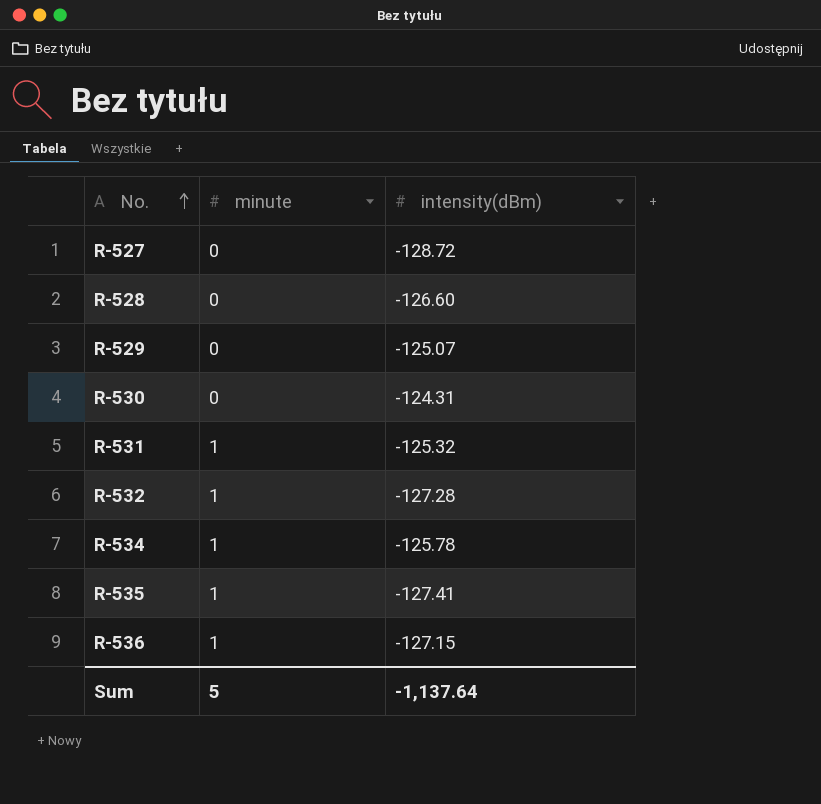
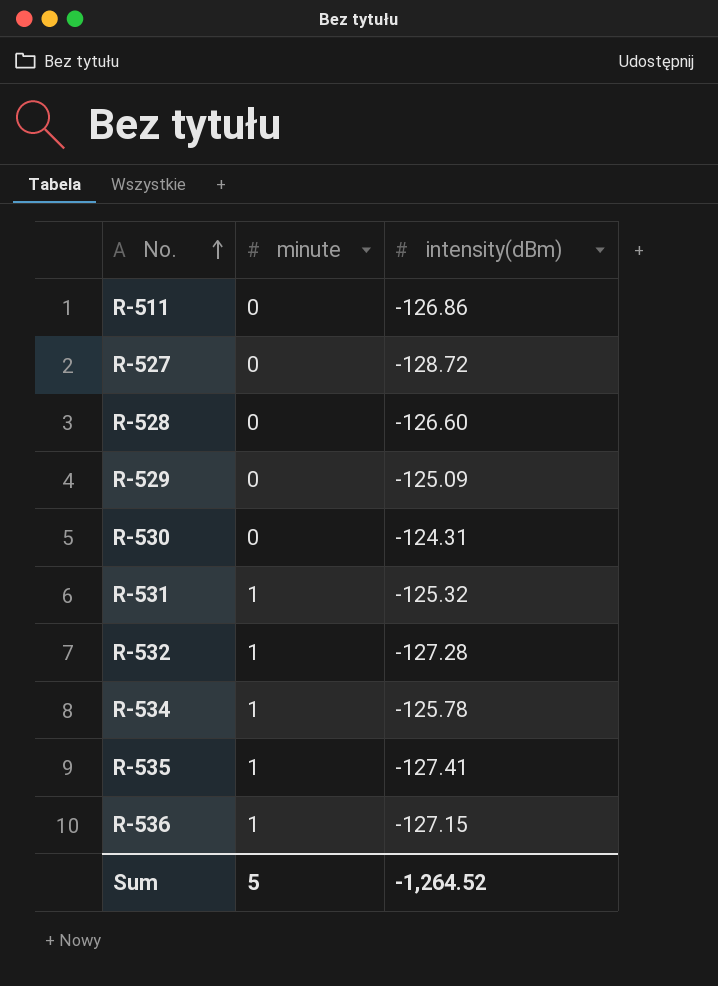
row R-511: none -> 0 | -126.86
R-529 | intensity(dBm): -125.07 -> -125.09
Sum | intensity(dBm): -1,137.64 -> -1,264.52

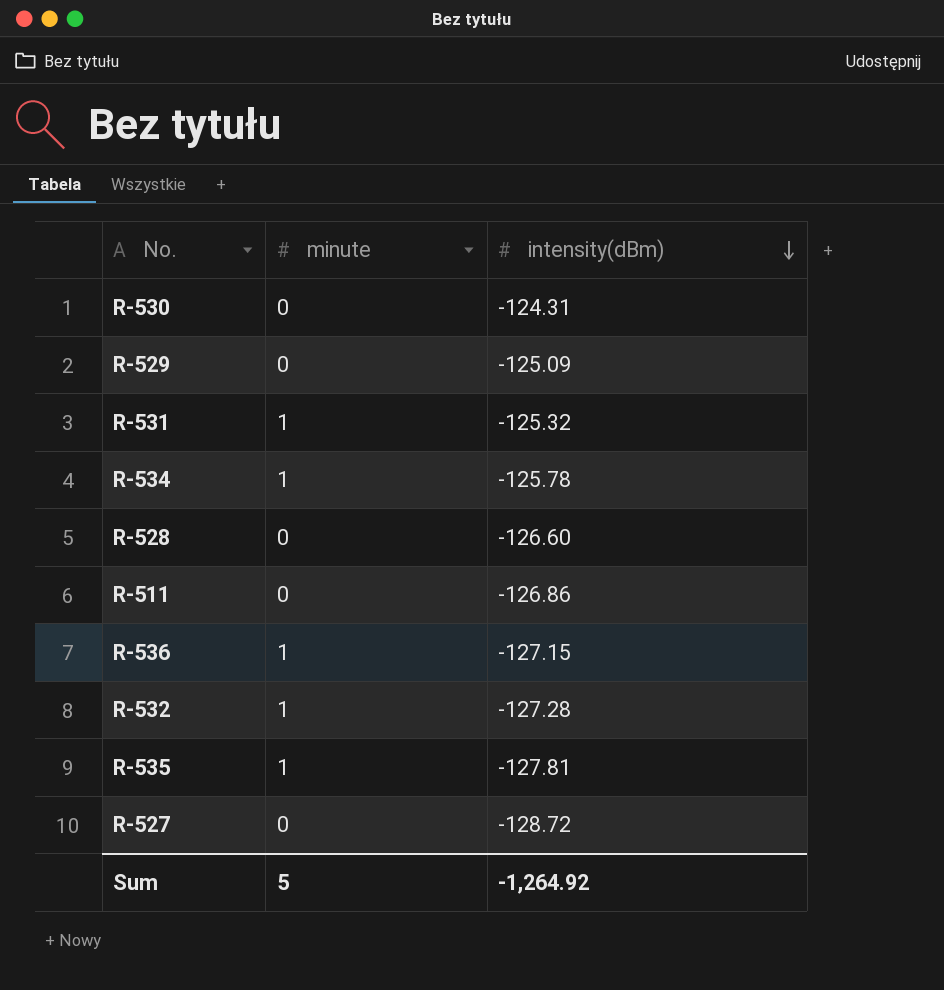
row order: No. ascending -> intensity(dBm) descending
R-535 | intensity(dBm): -127.41 -> -127.81
Sum | intensity(dBm): -1,264.52 -> -1,264.92

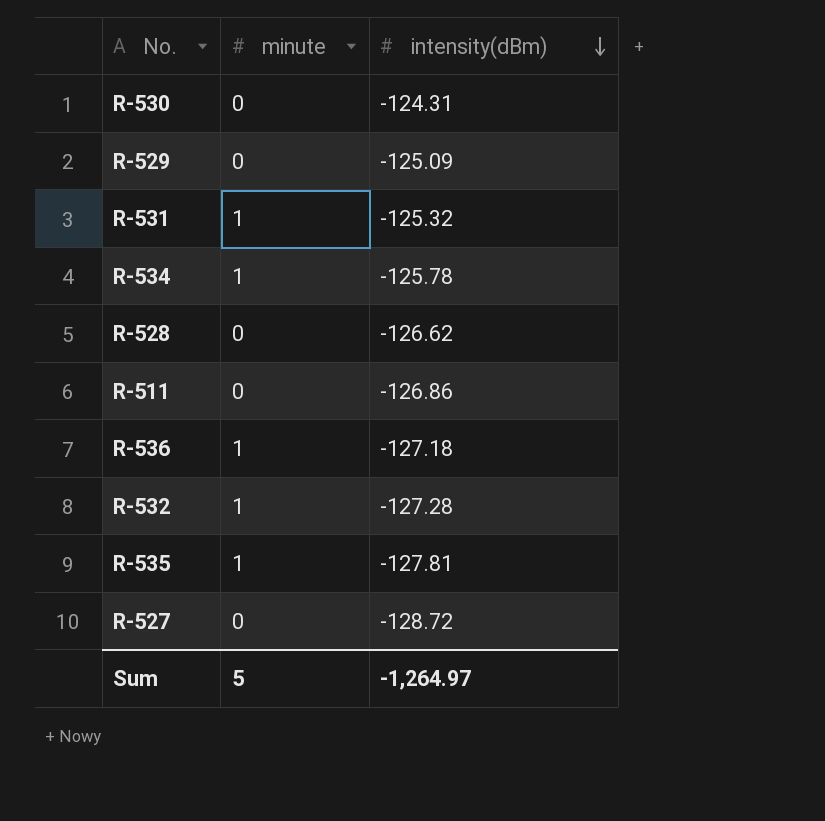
R-528 | intensity(dBm): -126.60 -> -126.62
R-536 | intensity(dBm): -127.15 -> -127.18
Sum | intensity(dBm): -1,264.92 -> -1,264.97

